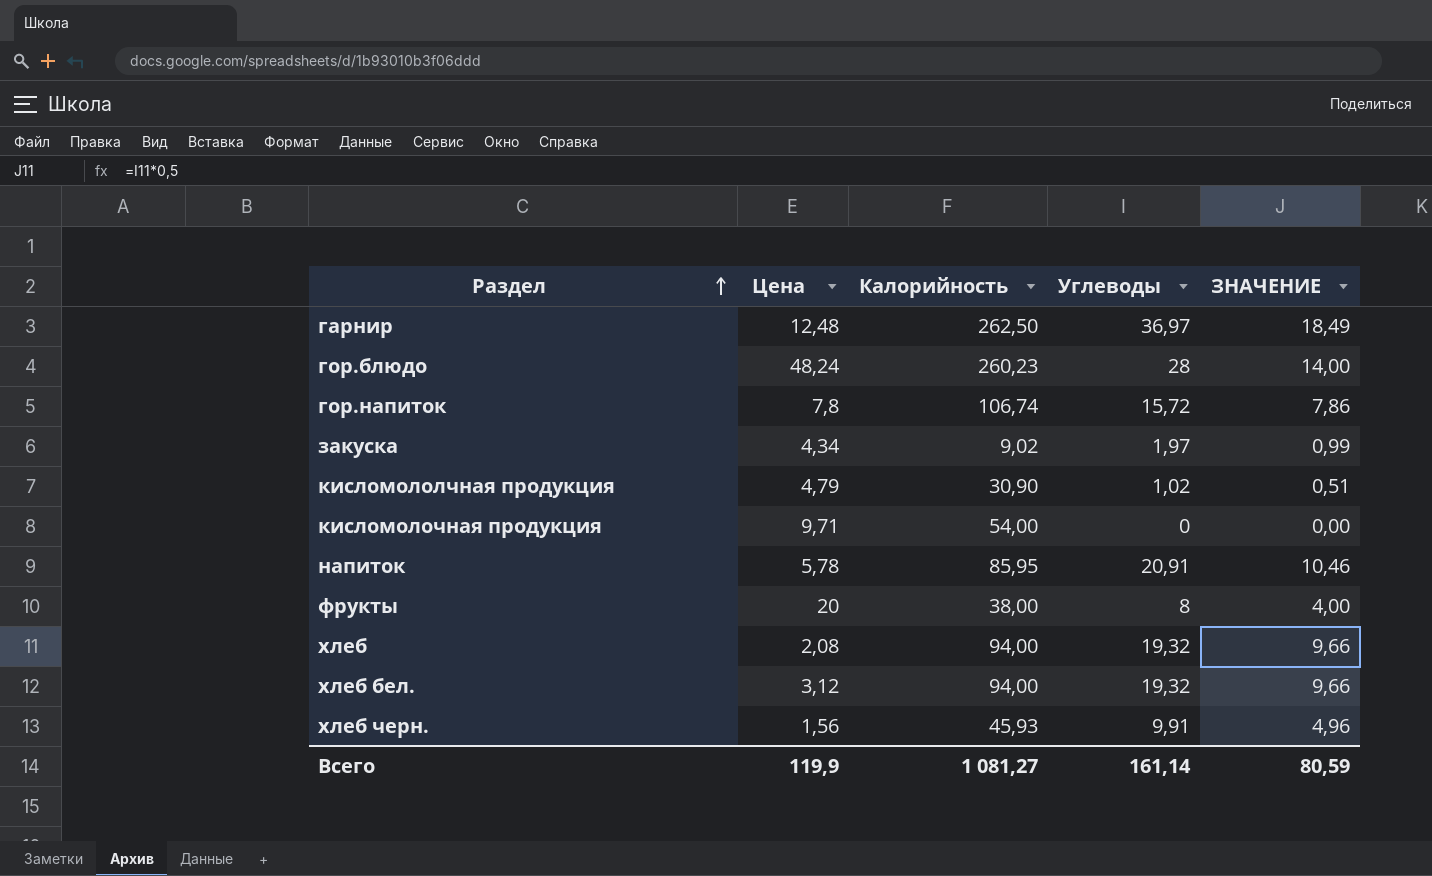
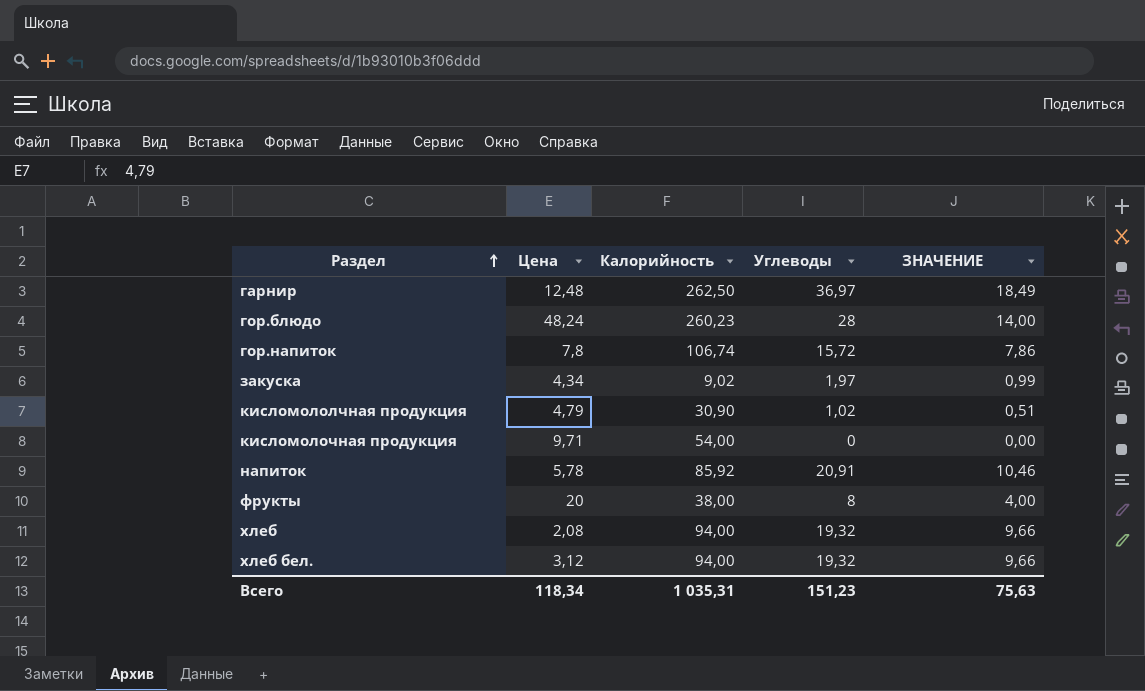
row хлеб черн.: 1,56 | 45,93 | 9,91 | 4,96 -> none
напиток | Калорийность: 85,95 -> 85,92
Всего | Цена: 119,9 -> 118,34
Всего | Калорийность: 1 081,27 -> 1 035,31
Всего | Углеводы: 161,14 -> 151,23
Всего | ЗНАЧЕНИЕ: 80,59 -> 75,63

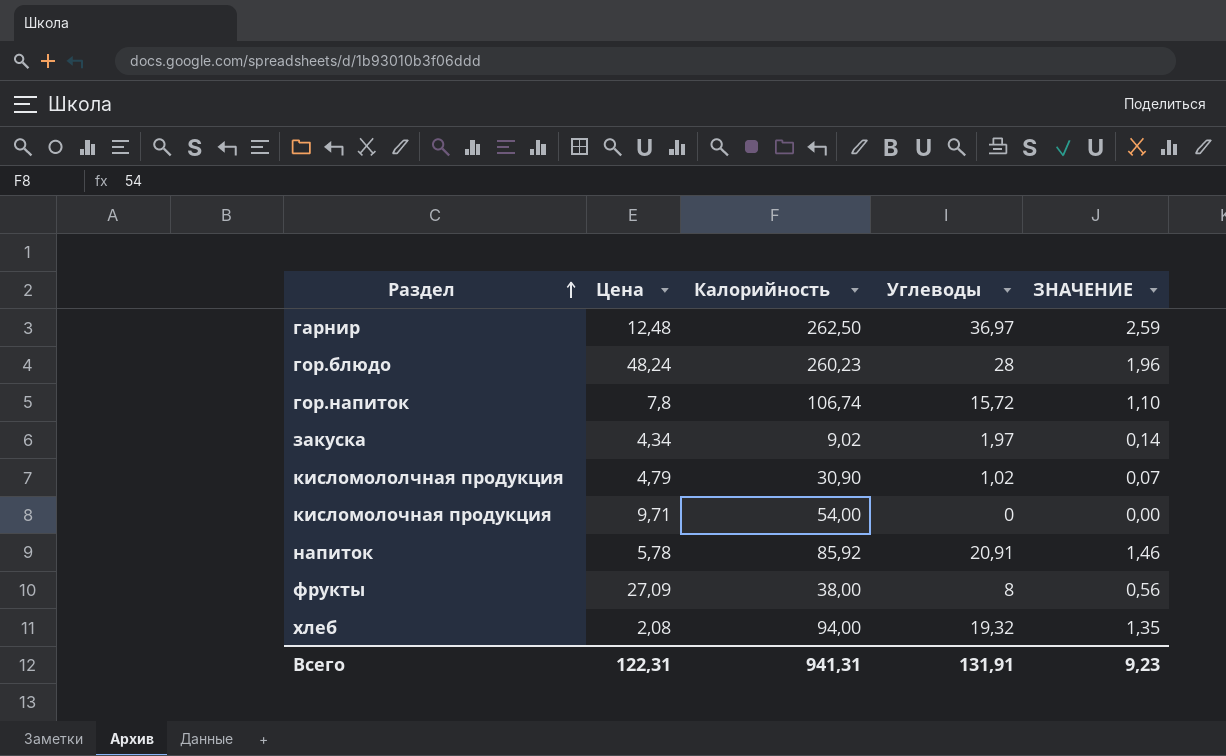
column ЗНАЧЕНИЕ | formula: [Углеводы] * 0,5 -> [Углеводы] * 0,07
row хлеб бел.: 3,12 | 94,00 | 19,32 | 9,66 -> none
фрукты | Цена: 20 -> 27,09
Всего | Цена: 118,34 -> 122,31
Всего | Калорийность: 1 035,31 -> 941,31
Всего | Углеводы: 151,23 -> 131,91
Всего | ЗНАЧЕНИЕ: 75,63 -> 9,23

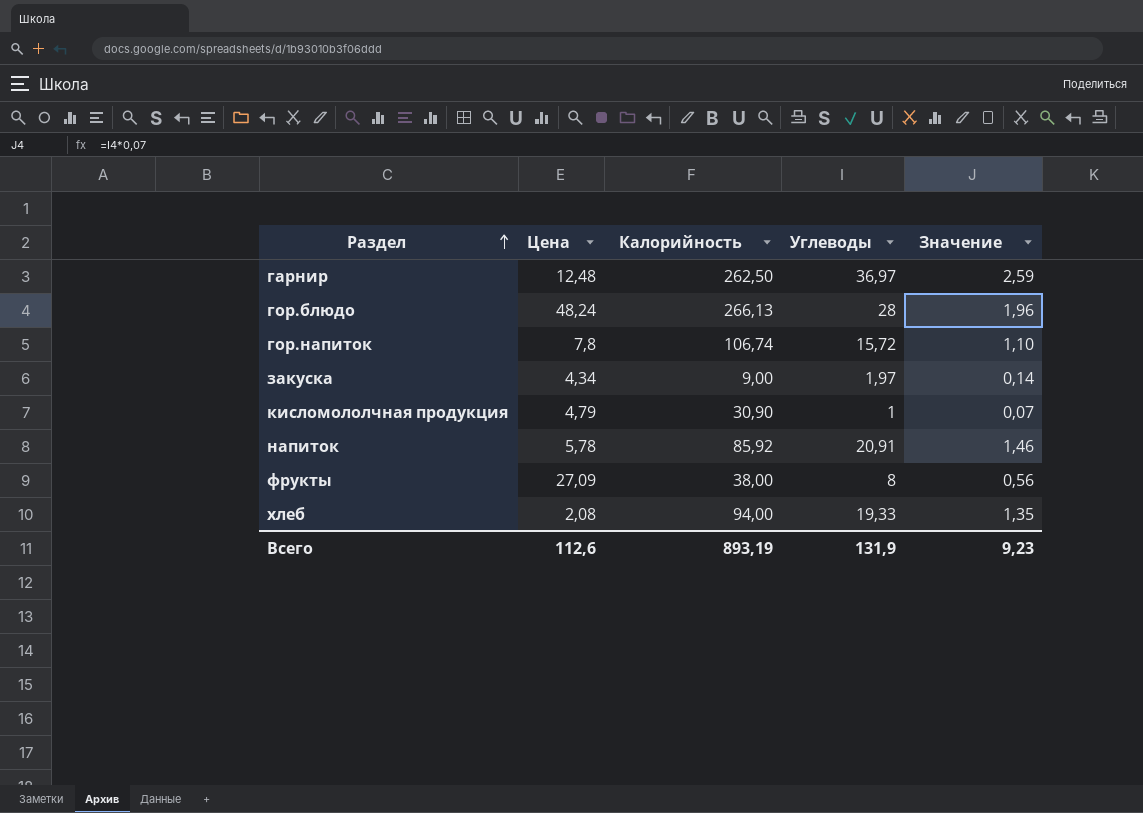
column name: ЗНАЧЕНИЕ -> Значение
row кисломолочная продукция: 9,71 | 54,00 | 0 | 0,00 -> none
гор.блюдо | Калорийность: 260,23 -> 266,13
закуска | Калорийность: 9,02 -> 9,00
кисломололчная продукция | Углеводы: 1,02 -> 1
хлеб | Углеводы: 19,32 -> 19,33
Всего | Цена: 122,31 -> 112,6
Всего | Калорийность: 941,31 -> 893,19
Всего | Углеводы: 131,91 -> 131,9

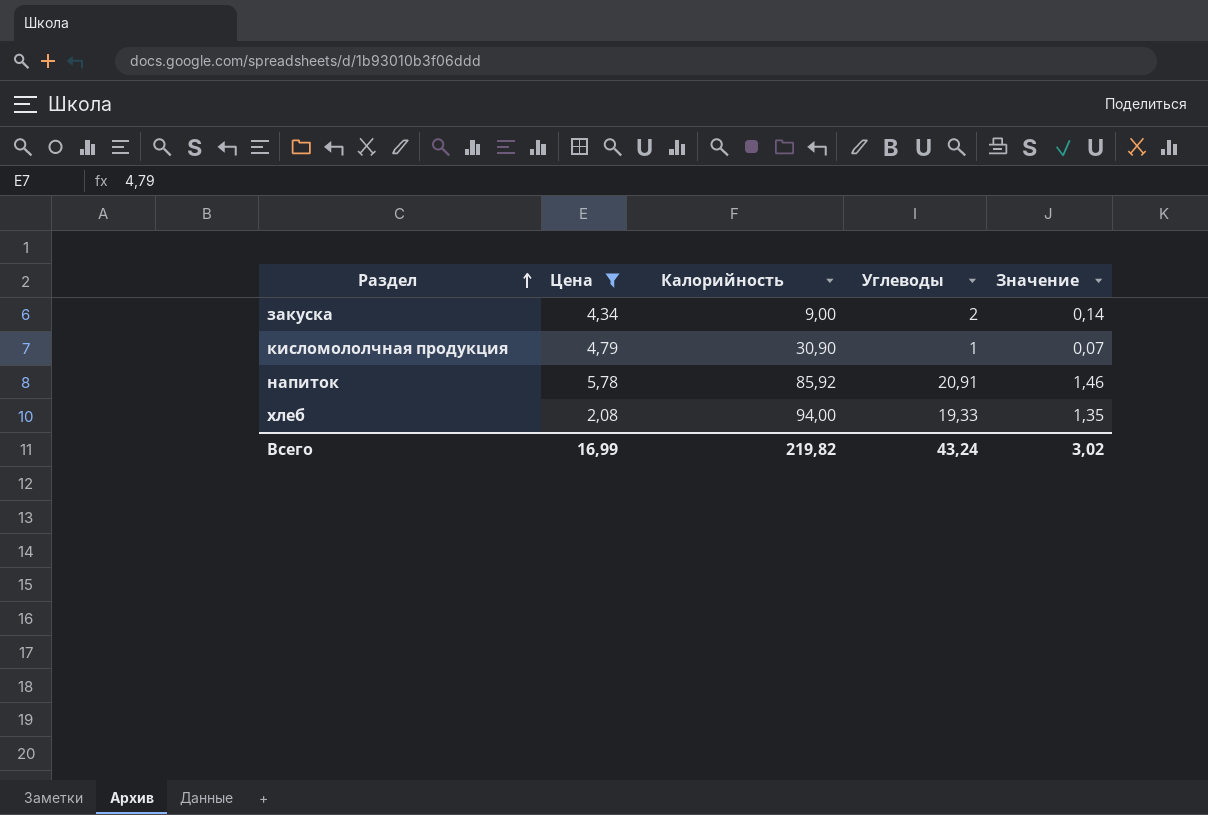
filter: none -> Цена <= 5,78
закуска | Углеводы: 1,97 -> 2
Всего | Цена: 112,6 -> 16,99
Всего | Калорийность: 893,19 -> 219,82
Всего | Углеводы: 131,9 -> 43,24
Всего | Значение: 9,23 -> 3,02

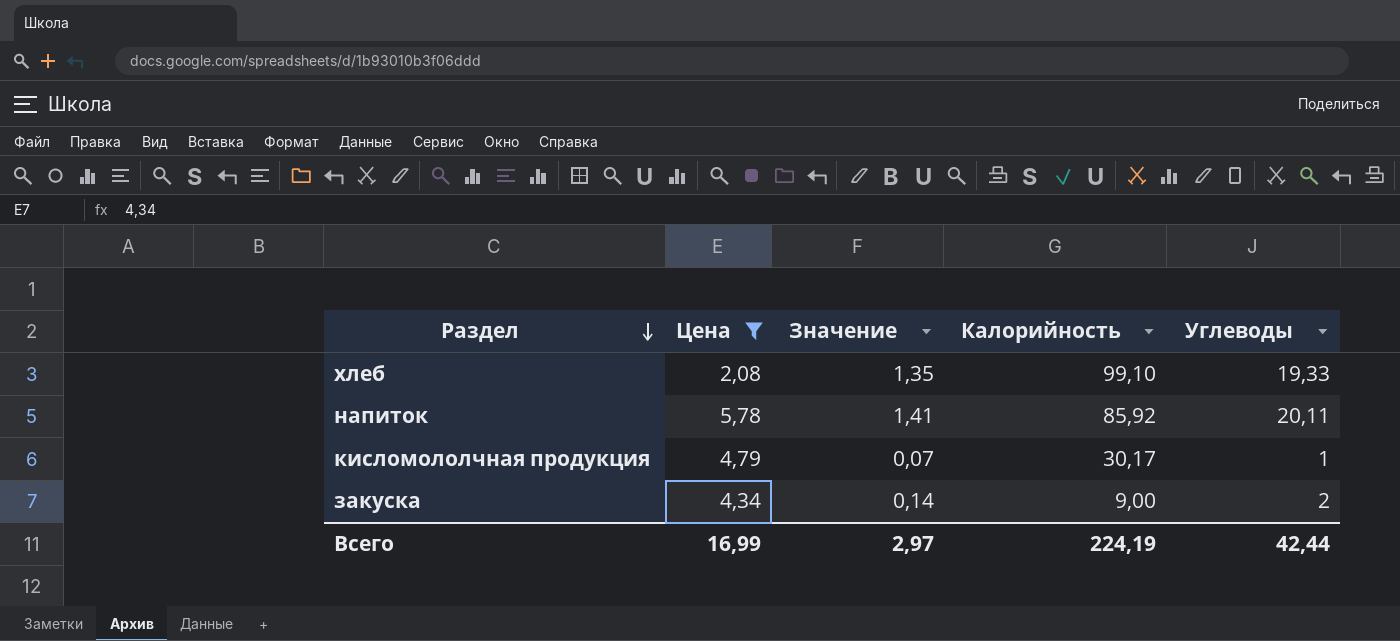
row order: Раздел ascending -> Раздел descending
column Значение | position: 5 -> 3
хлеб | Калорийность: 94,00 -> 99,10
напиток | Значение: 1,46 -> 1,41
напиток | Углеводы: 20,91 -> 20,11
кисломололчная продукция | Калорийность: 30,90 -> 30,17
Всего | Значение: 3,02 -> 2,97
Всего | Калорийность: 219,82 -> 224,19
Всего | Углеводы: 43,24 -> 42,44

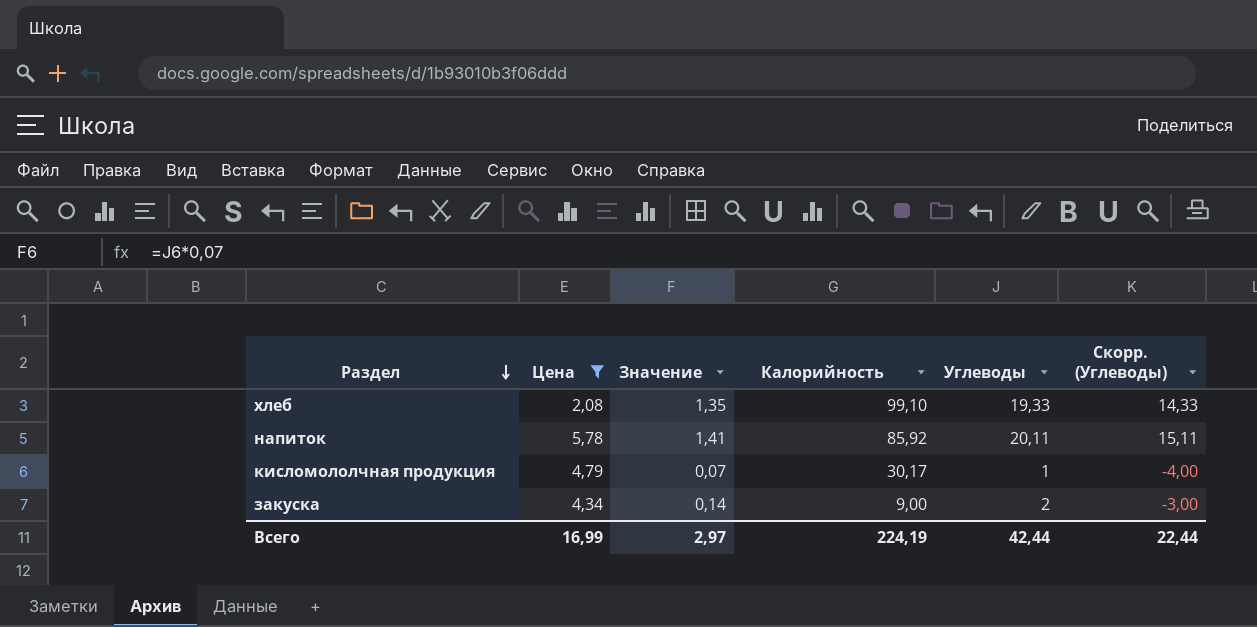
column Скорр. (Углеводы) | formula: none -> [Углеводы] - 5

